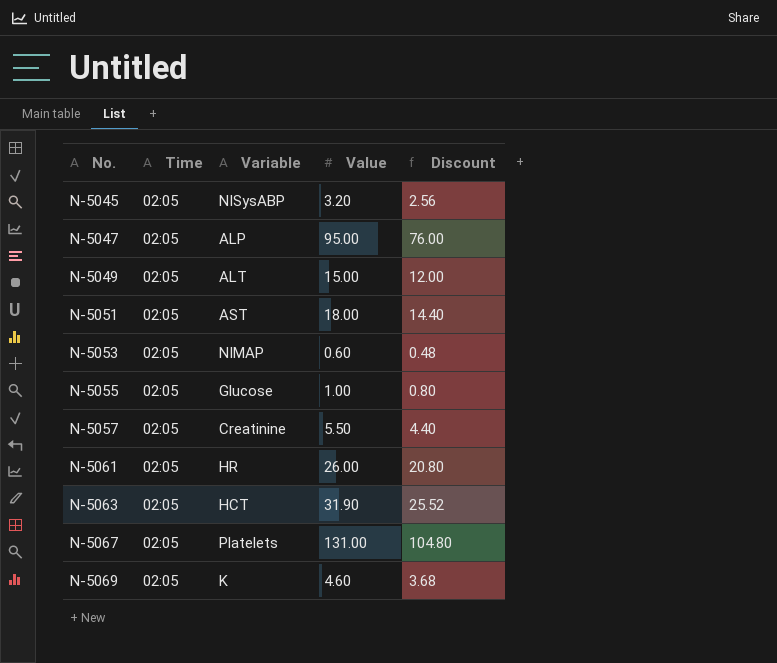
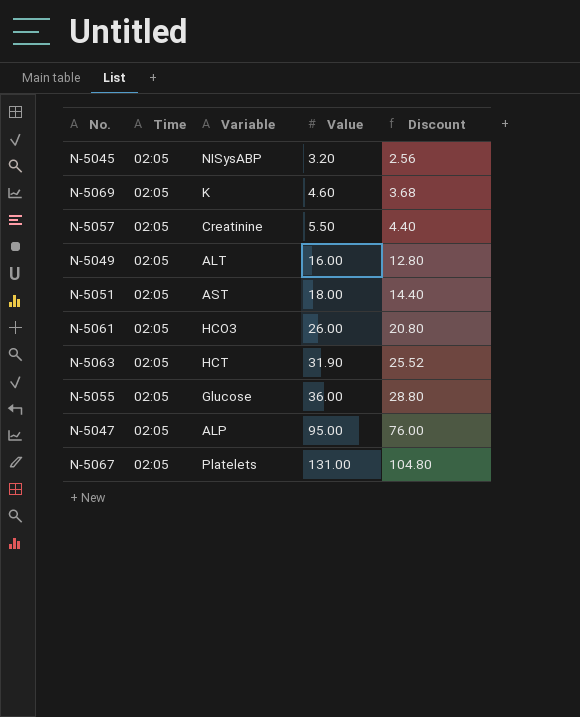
row order: No. ascending -> Value ascending
row N-5053: 02:05 | NIMAP | 0.60 | 0.48 -> none
N-5049 | Value: 15.00 -> 16.00
N-5049 | Discount: 12.00 -> 12.80
N-5061 | Variable: HR -> HCO3
N-5055 | Value: 1.00 -> 36.00
N-5055 | Discount: 0.80 -> 28.80

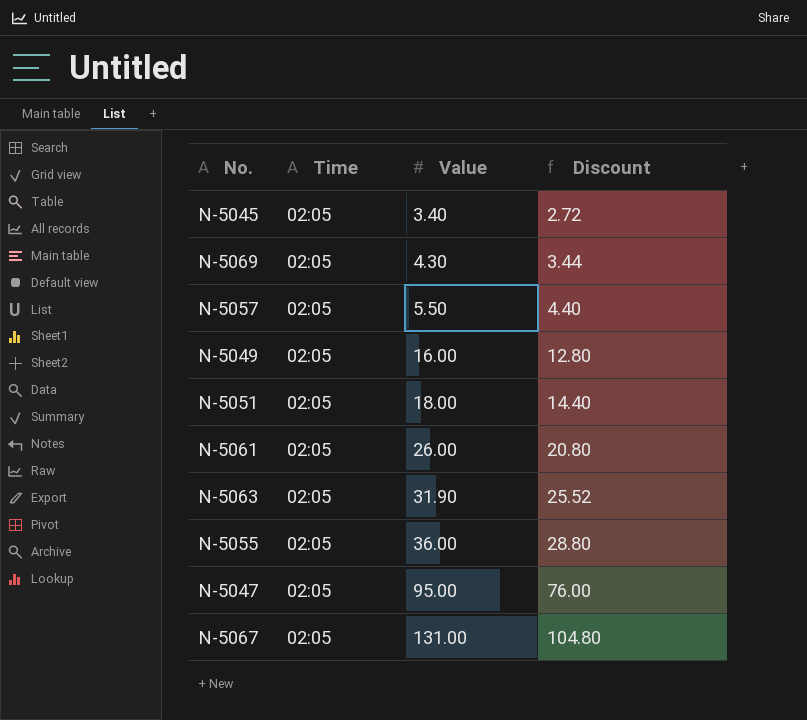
column Variable | position: 3 -> none
N-5045 | Value: 3.20 -> 3.40
N-5045 | Discount: 2.56 -> 2.72
N-5069 | Value: 4.60 -> 4.30
N-5069 | Discount: 3.68 -> 3.44

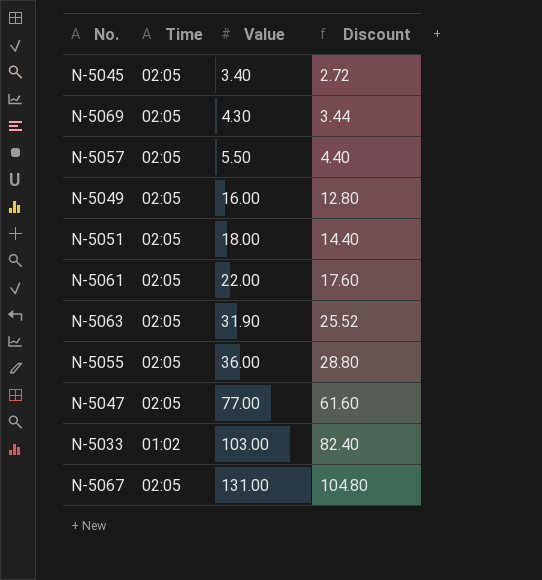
N-5061 | Value: 26.00 -> 22.00
N-5061 | Discount: 20.80 -> 17.60
N-5047 | Value: 95.00 -> 77.00
N-5047 | Discount: 76.00 -> 61.60
row N-5033: none -> 01:02 | 103.00 | 82.40

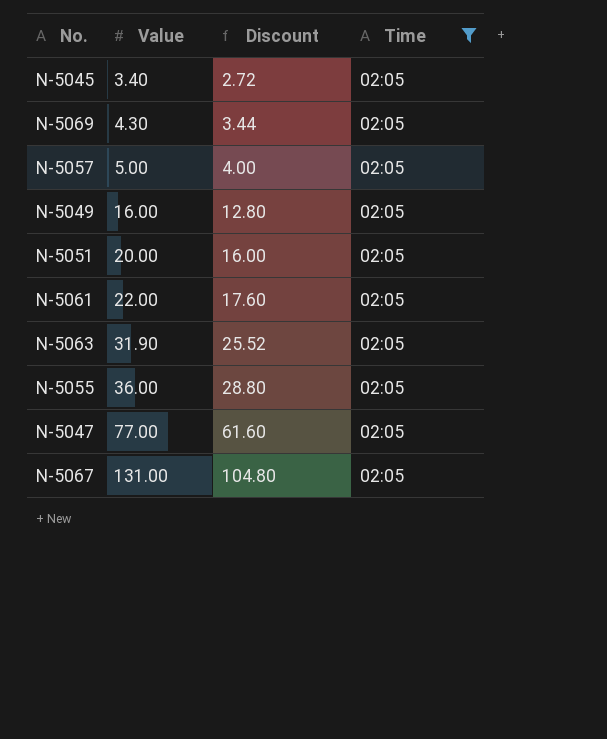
filter: none -> Time = 02:05
column Time | position: 2 -> 4
N-5057 | Value: 5.50 -> 5.00
N-5057 | Discount: 4.40 -> 4.00
N-5051 | Value: 18.00 -> 20.00
N-5051 | Discount: 14.40 -> 16.00

